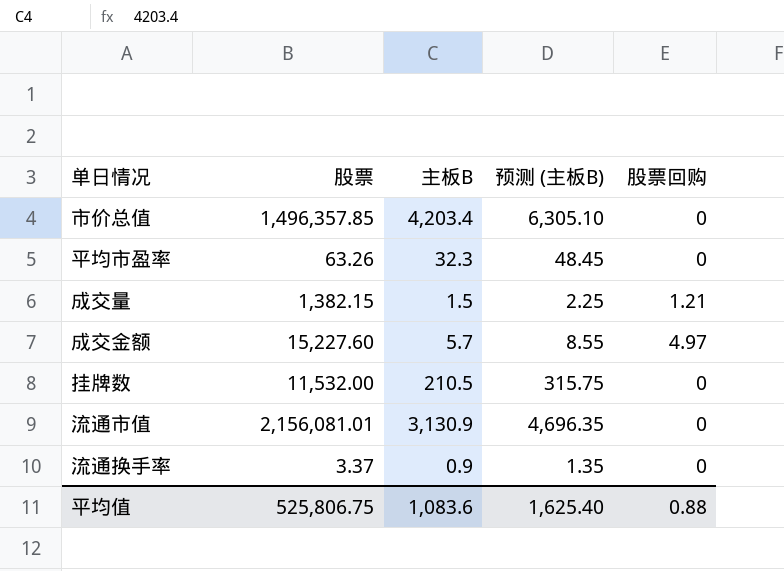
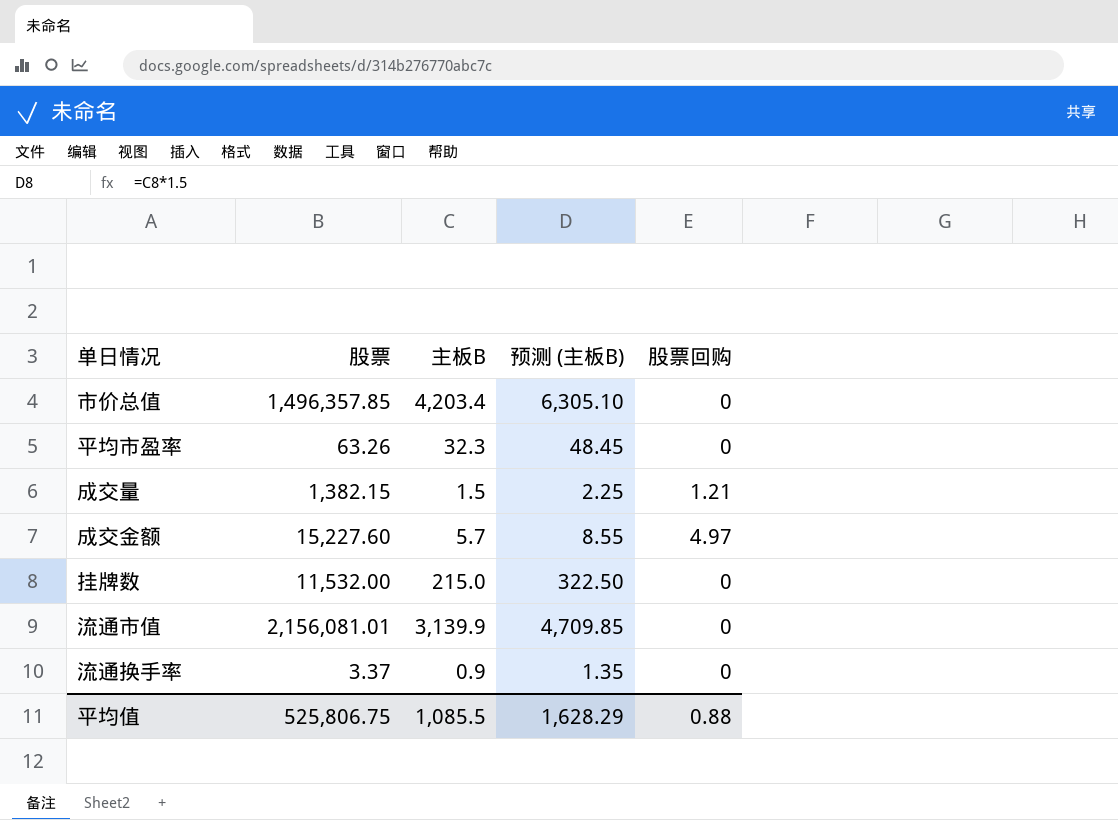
挂牌数 | 主板B: 210.5 -> 215.0
挂牌数 | 预测 (主板B): 315.75 -> 322.50
流通市值 | 主板B: 3,130.9 -> 3,139.9
流通市值 | 预测 (主板B): 4,696.35 -> 4,709.85
平均值 | 主板B: 1,083.6 -> 1,085.5
平均值 | 预测 (主板B): 1,625.40 -> 1,628.29

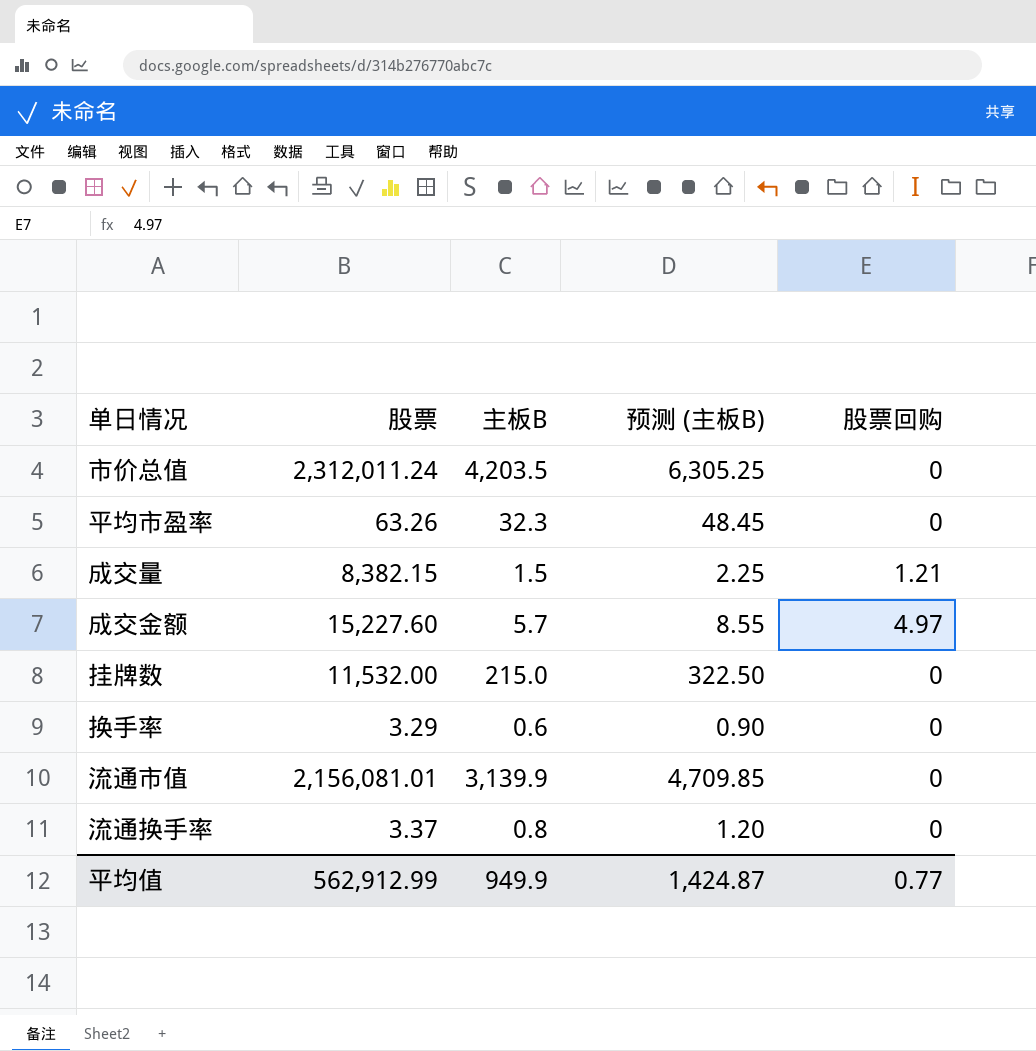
市价总值 | 股票: 1,496,357.85 -> 2,312,011.24
市价总值 | 主板B: 4,203.4 -> 4,203.5
市价总值 | 预测 (主板B): 6,305.10 -> 6,305.25
成交量 | 股票: 1,382.15 -> 8,382.15
row 换手率: none -> 3.29 | 0.6 | 0.90 | 0
流通换手率 | 主板B: 0.9 -> 0.8
流通换手率 | 预测 (主板B): 1.35 -> 1.20
平均值 | 股票: 525,806.75 -> 562,912.99
平均值 | 主板B: 1,085.5 -> 949.9
平均值 | 预测 (主板B): 1,628.29 -> 1,424.87
平均值 | 股票回购: 0.88 -> 0.77

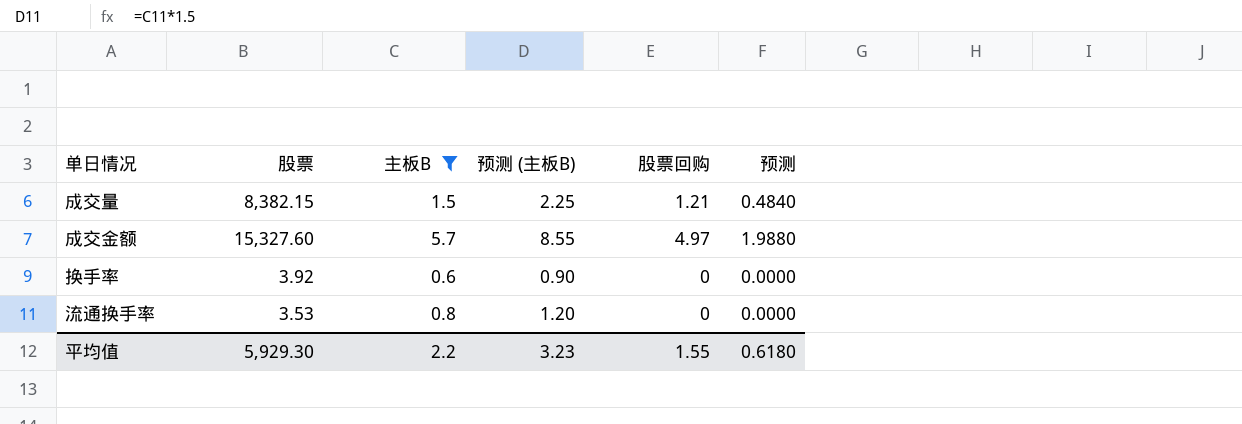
filter: none -> 主板B <= 5.7
column 预测 | formula: none -> [股票回购] * 0.4
成交金额 | 股票: 15,227.60 -> 15,327.60
换手率 | 股票: 3.29 -> 3.92
流通换手率 | 股票: 3.37 -> 3.53
平均值 | 股票: 562,912.99 -> 5,929.30
平均值 | 主板B: 949.9 -> 2.2
平均值 | 预测 (主板B): 1,424.87 -> 3.23
平均值 | 股票回购: 0.77 -> 1.55

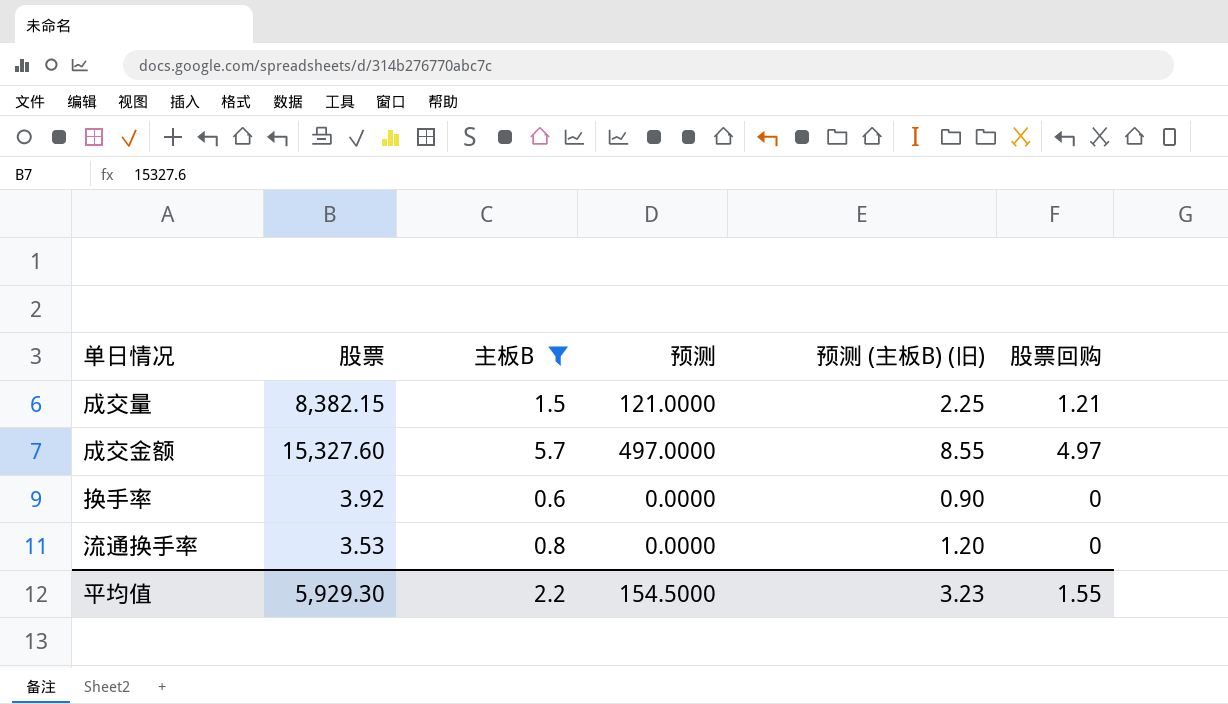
column 预测 | formula: [股票回购] * 0.4 -> [股票回购] * 100
column 预测 | position: 6 -> 4
column name: 预测 (主板B) -> 预测 (主板B) (旧)
平均值 | 预测: 0.6180 -> 154.5000

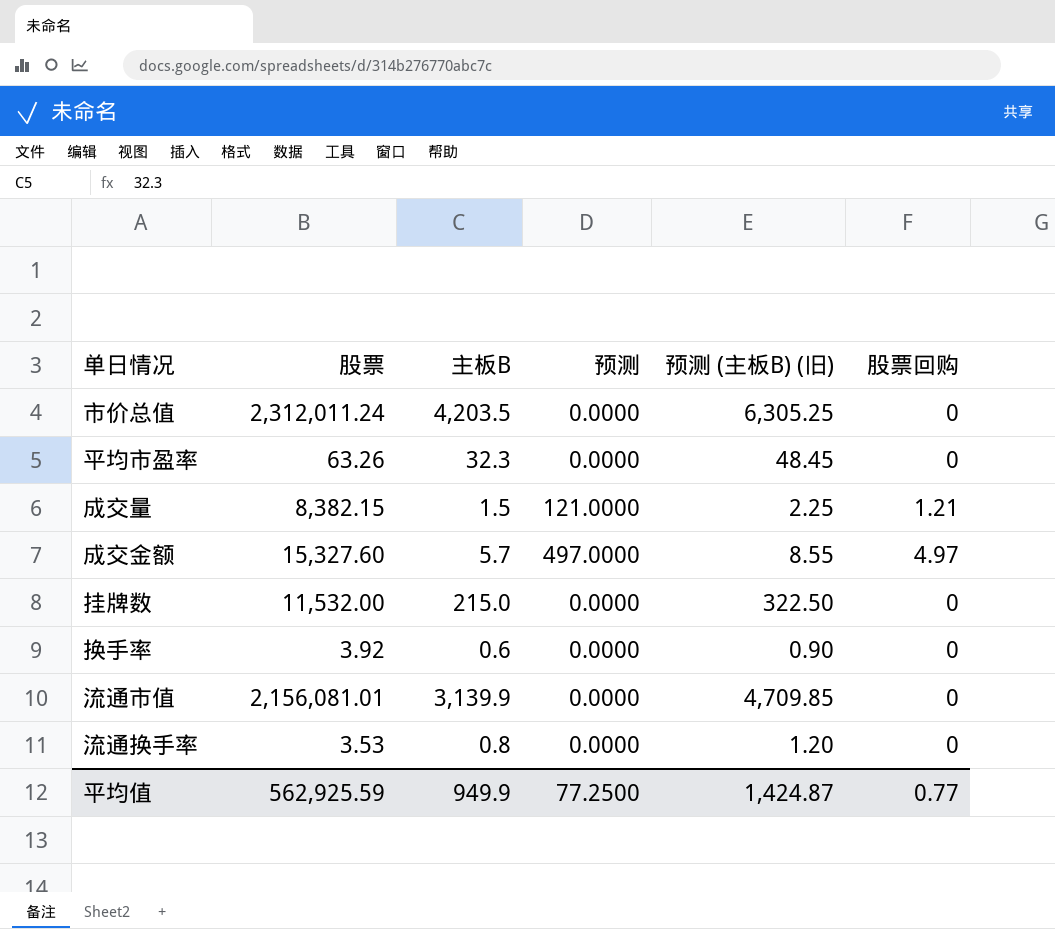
filter: 主板B <= 5.7 -> none
平均值 | 股票: 5,929.30 -> 562,925.59
平均值 | 主板B: 2.2 -> 949.9
平均值 | 预测: 154.5000 -> 77.2500
平均值 | 预测 (主板B) (旧): 3.23 -> 1,424.87
平均值 | 股票回购: 1.55 -> 0.77

